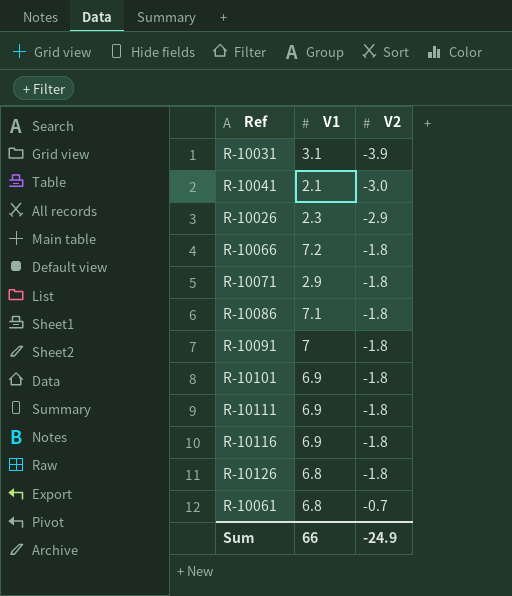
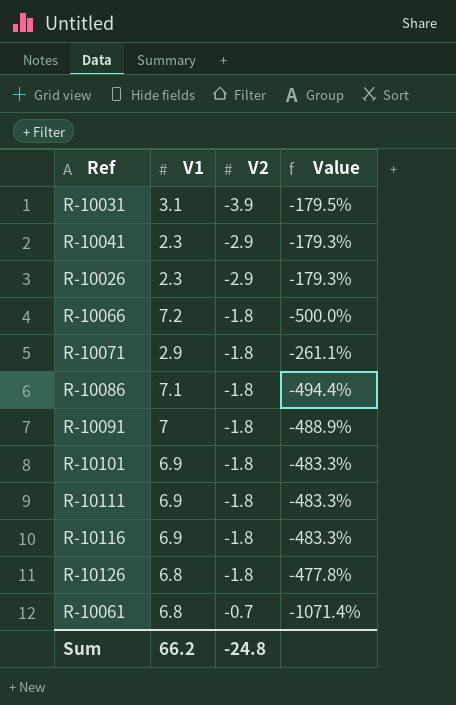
column Value | formula: none -> ([V1] - [V2]) / [V2]
R-10041 | V1: 2.1 -> 2.3
R-10041 | V2: -3.0 -> -2.9
Sum | V1: 66 -> 66.2
Sum | V2: -24.9 -> -24.8

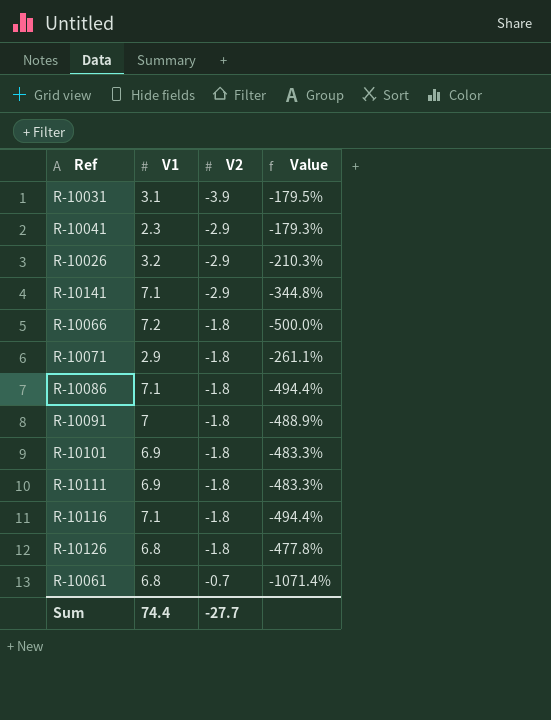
R-10026 | V1: 2.3 -> 3.2
R-10026 | Value: -179.3% -> -210.3%
row R-10141: none -> 7.1 | -2.9 | -344.8%
R-10116 | V1: 6.9 -> 7.1
R-10116 | Value: -483.3% -> -494.4%
Sum | V1: 66.2 -> 74.4
Sum | V2: -24.8 -> -27.7

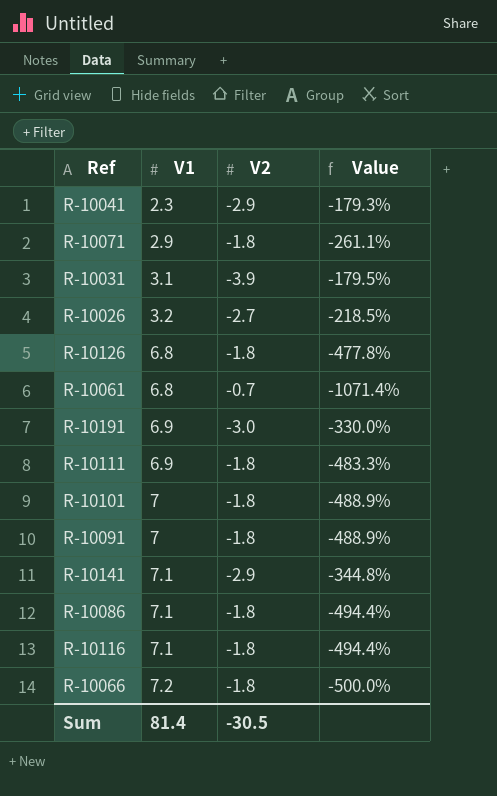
row order: V2 ascending -> V1 ascending
R-10026 | V2: -2.9 -> -2.7
R-10026 | Value: -210.3% -> -218.5%
row R-10191: none -> 6.9 | -3.0 | -330.0%
R-10101 | V1: 6.9 -> 7
R-10101 | Value: -483.3% -> -488.9%
Sum | V1: 74.4 -> 81.4
Sum | V2: -27.7 -> -30.5

